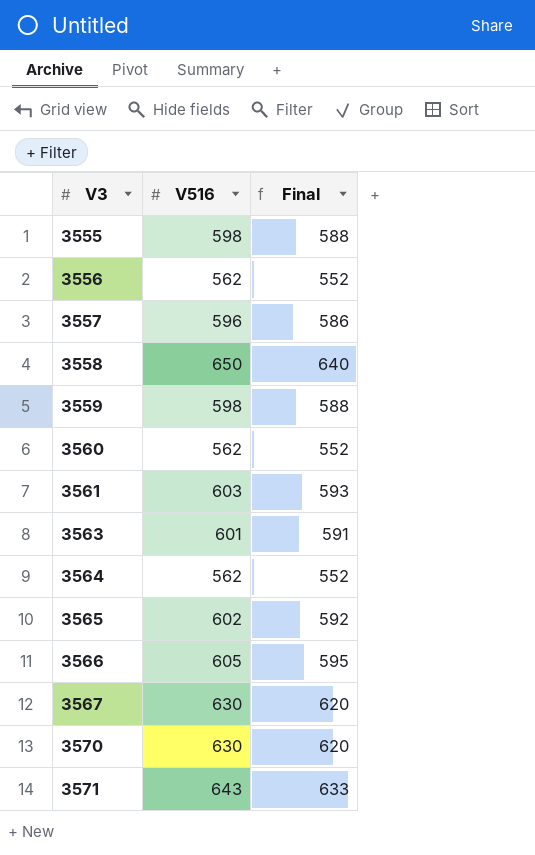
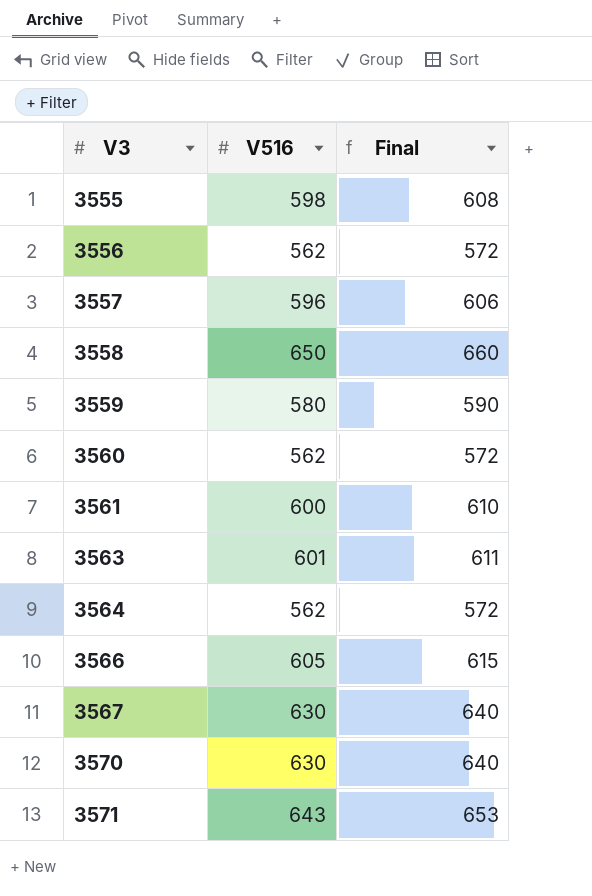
column Final | formula: [V516] - 10 -> [V516] + 10
row 3565: 602 | 592 -> none
3559 | V516: 598 -> 580
3561 | V516: 603 -> 600

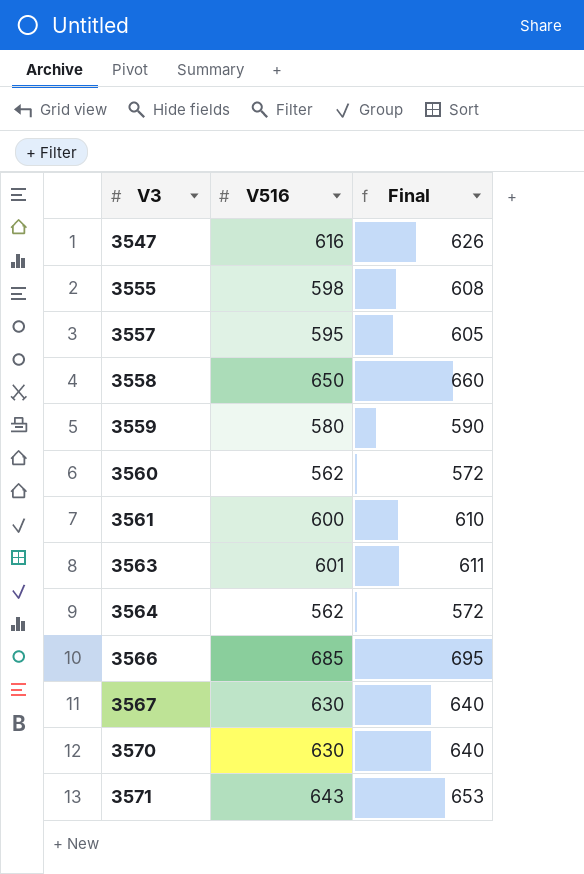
row 3556: 562 | 572 -> none
row 3547: none -> 616 | 626
3557 | V516: 596 -> 595
3557 | Final: 606 -> 605
3566 | V516: 605 -> 685
3566 | Final: 615 -> 695

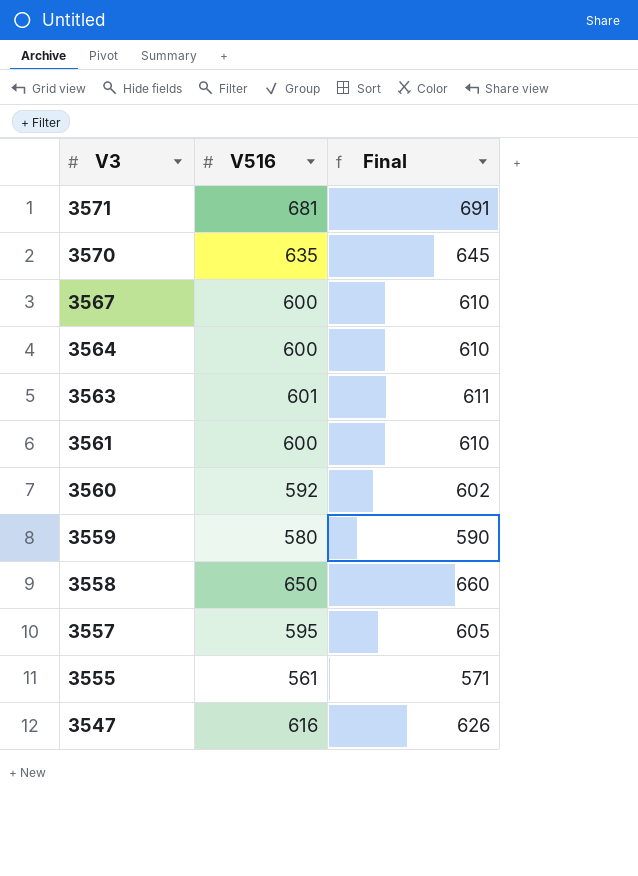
row order: V3 ascending -> V3 descending
row 3566: 685 | 695 -> none
3571 | V516: 643 -> 681
3571 | Final: 653 -> 691
3570 | V516: 630 -> 635
3570 | Final: 640 -> 645
3567 | V516: 630 -> 600
3567 | Final: 640 -> 610
3564 | V516: 562 -> 600
3564 | Final: 572 -> 610
3560 | V516: 562 -> 592
3560 | Final: 572 -> 602
3555 | V516: 598 -> 561
3555 | Final: 608 -> 571

